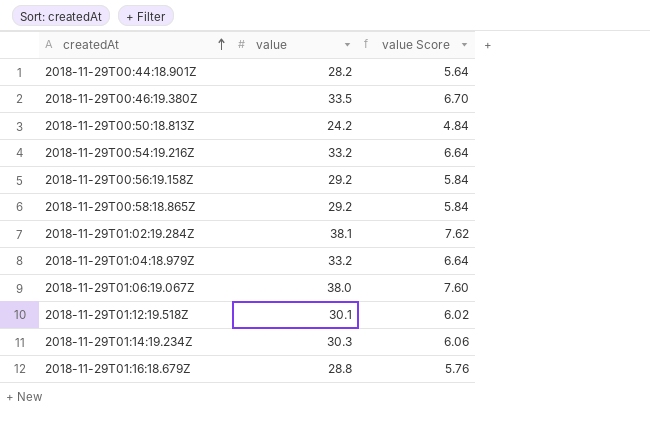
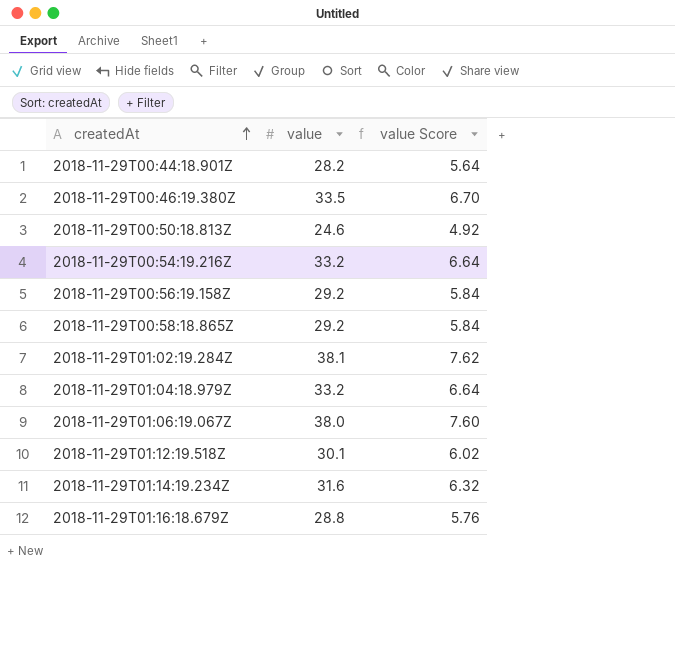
2018-11-29T00:50:18.813Z | value: 24.2 -> 24.6
2018-11-29T00:50:18.813Z | value Score: 4.84 -> 4.92
2018-11-29T01:14:19.234Z | value: 30.3 -> 31.6
2018-11-29T01:14:19.234Z | value Score: 6.06 -> 6.32

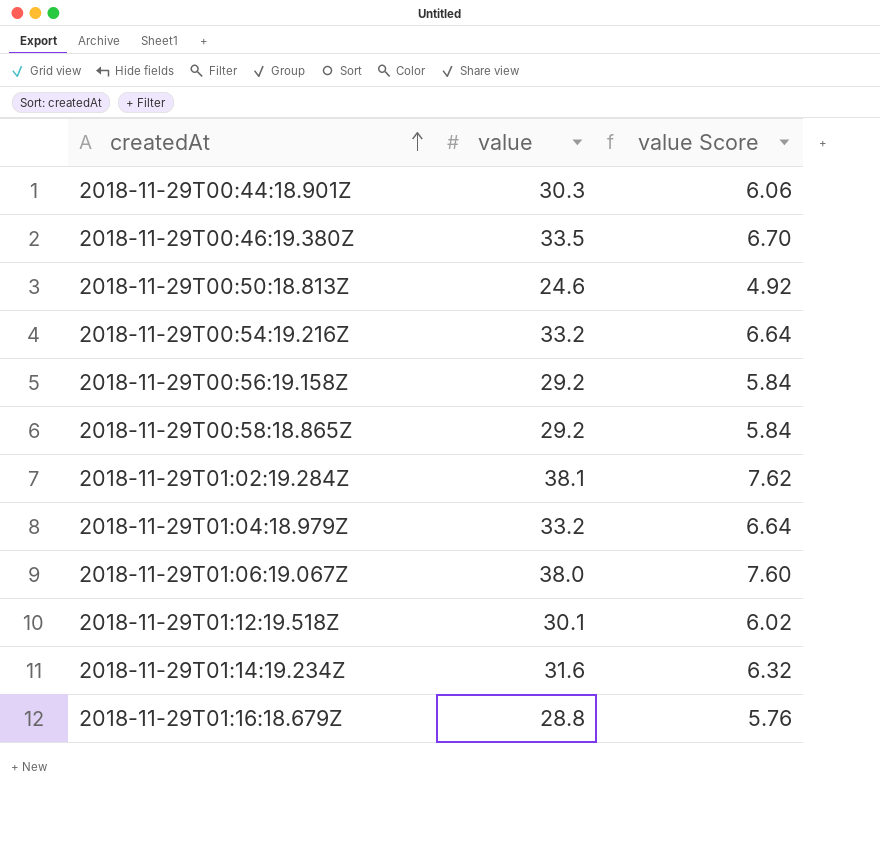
2018-11-29T00:44:18.901Z | value: 28.2 -> 30.3
2018-11-29T00:44:18.901Z | value Score: 5.64 -> 6.06

